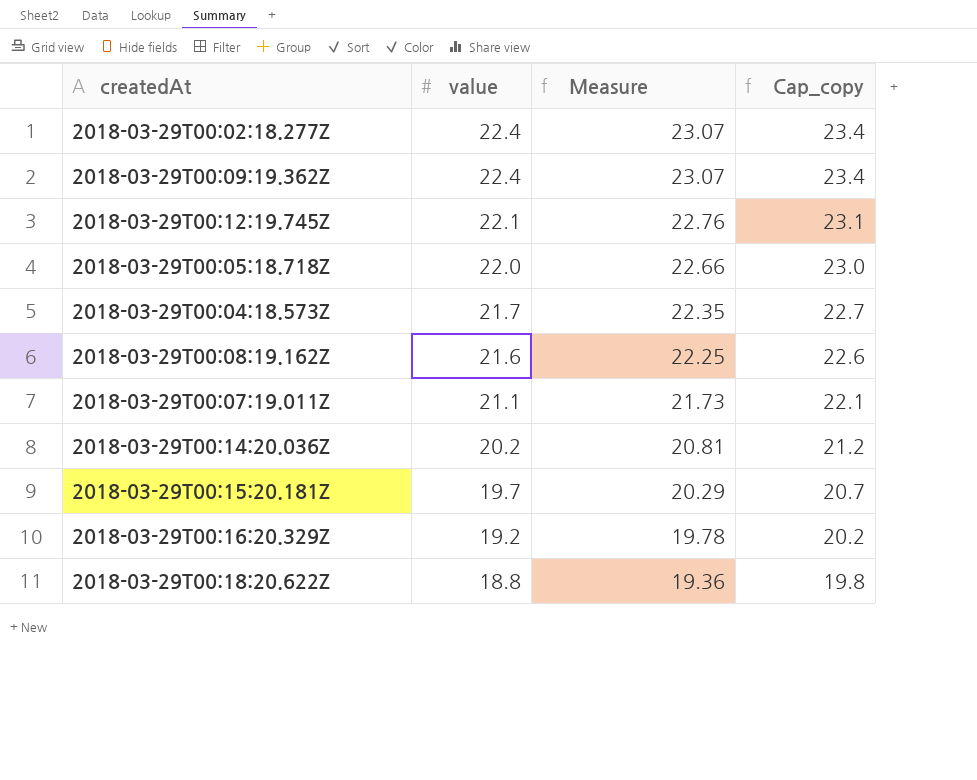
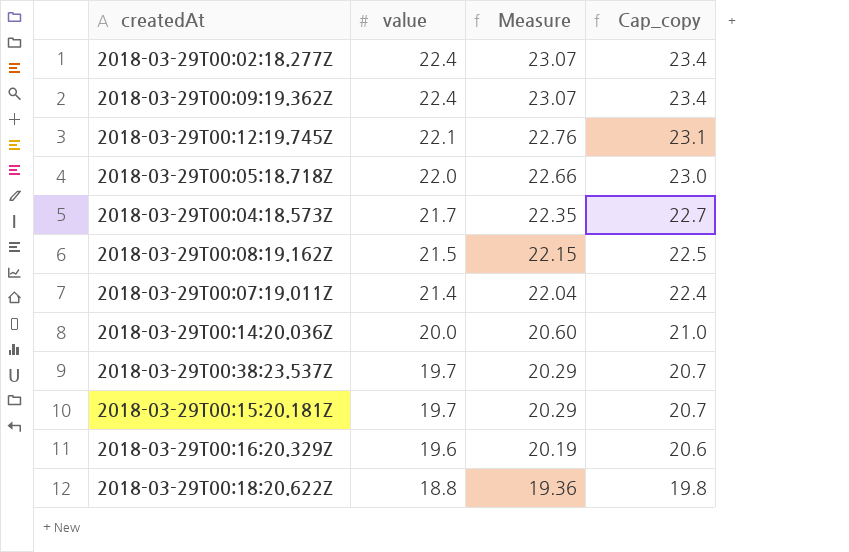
2018-03-29T00:08:19.162Z | value: 21.6 -> 21.5
2018-03-29T00:08:19.162Z | Measure: 22.25 -> 22.15
2018-03-29T00:08:19.162Z | Cap_copy: 22.6 -> 22.5
2018-03-29T00:07:19.011Z | value: 21.1 -> 21.4
2018-03-29T00:07:19.011Z | Measure: 21.73 -> 22.04
2018-03-29T00:07:19.011Z | Cap_copy: 22.1 -> 22.4
2018-03-29T00:14:20.036Z | value: 20.2 -> 20.0
2018-03-29T00:14:20.036Z | Measure: 20.81 -> 20.60
2018-03-29T00:14:20.036Z | Cap_copy: 21.2 -> 21.0
row 2018-03-29T00:38:23.537Z: none -> 19.7 | 20.29 | 20.7
2018-03-29T00:16:20.329Z | value: 19.2 -> 19.6
2018-03-29T00:16:20.329Z | Measure: 19.78 -> 20.19
2018-03-29T00:16:20.329Z | Cap_copy: 20.2 -> 20.6

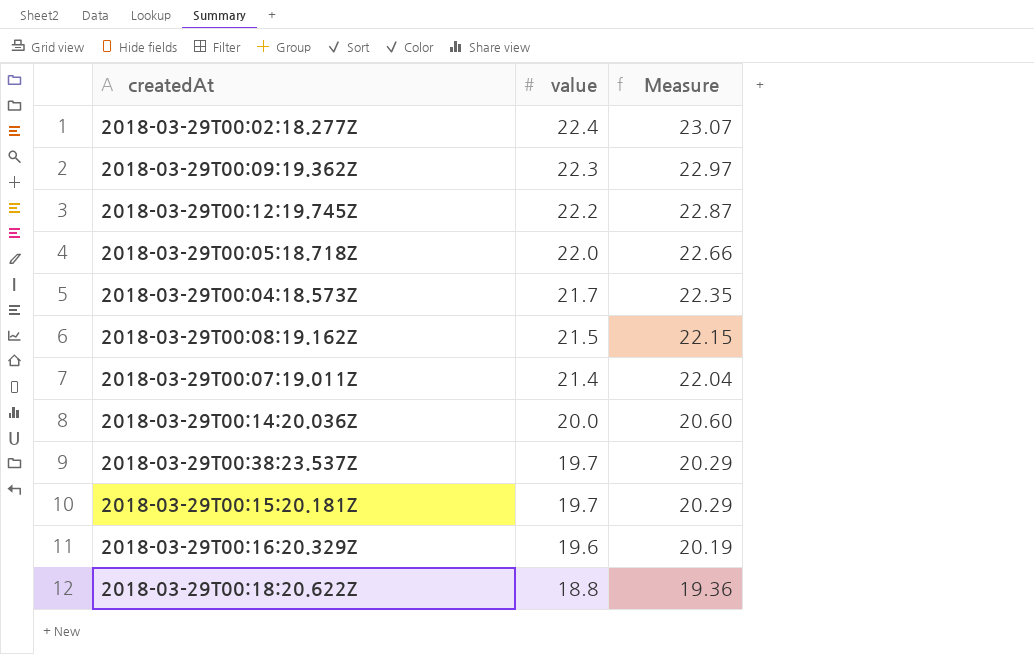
column Cap_copy | formula: [value] + 1 -> none
2018-03-29T00:09:19.362Z | value: 22.4 -> 22.3
2018-03-29T00:09:19.362Z | Measure: 23.07 -> 22.97
2018-03-29T00:12:19.745Z | value: 22.1 -> 22.2
2018-03-29T00:12:19.745Z | Measure: 22.76 -> 22.87

